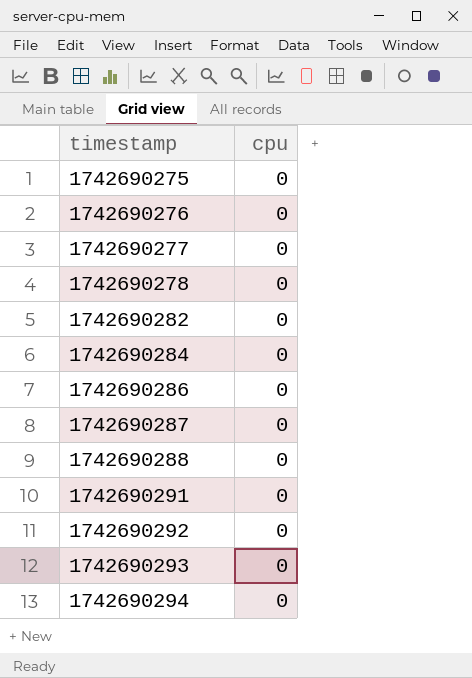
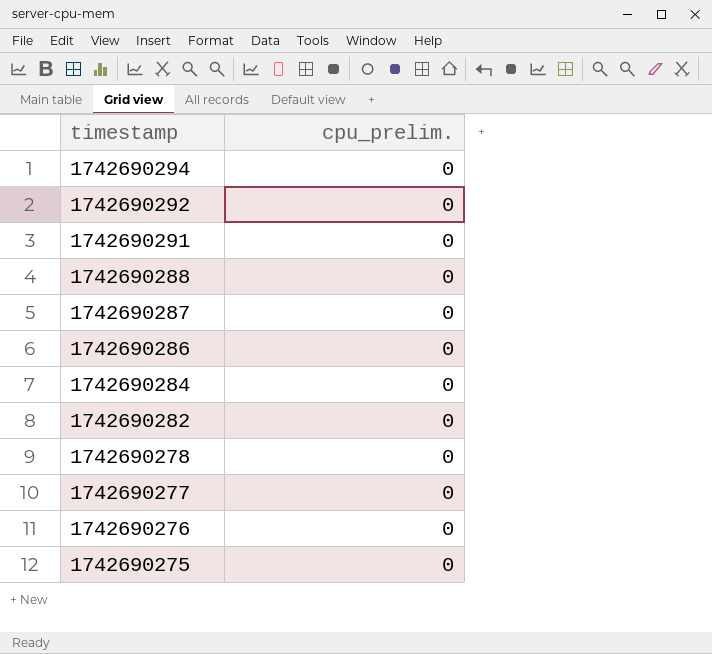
row order: timestamp ascending -> timestamp descending
column name: cpu -> cpu_prelim.
row 1742690293: 0 -> none

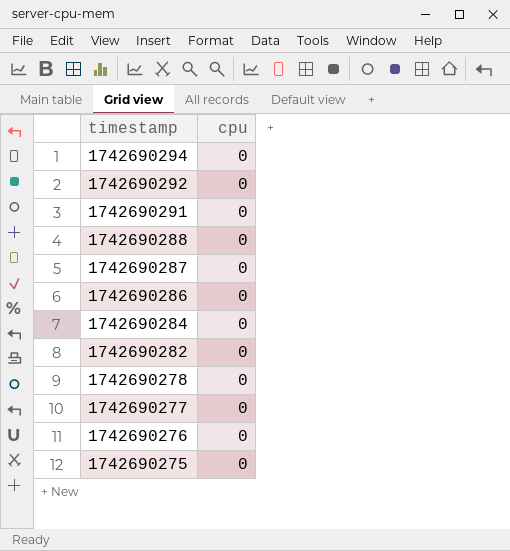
column name: cpu_prelim. -> cpu

